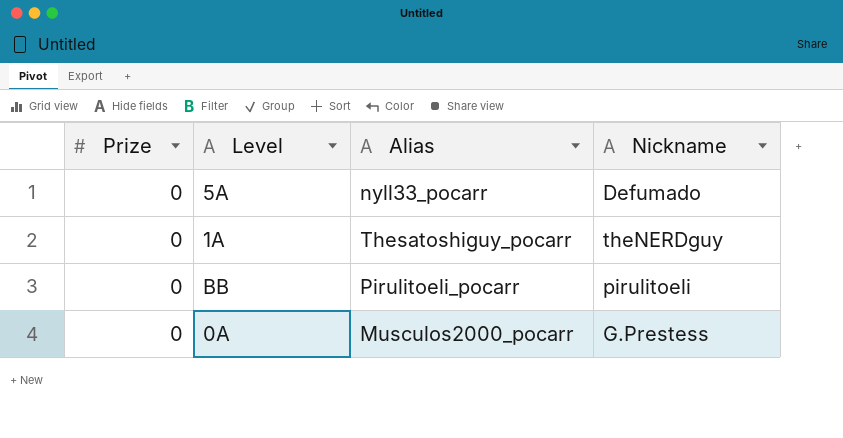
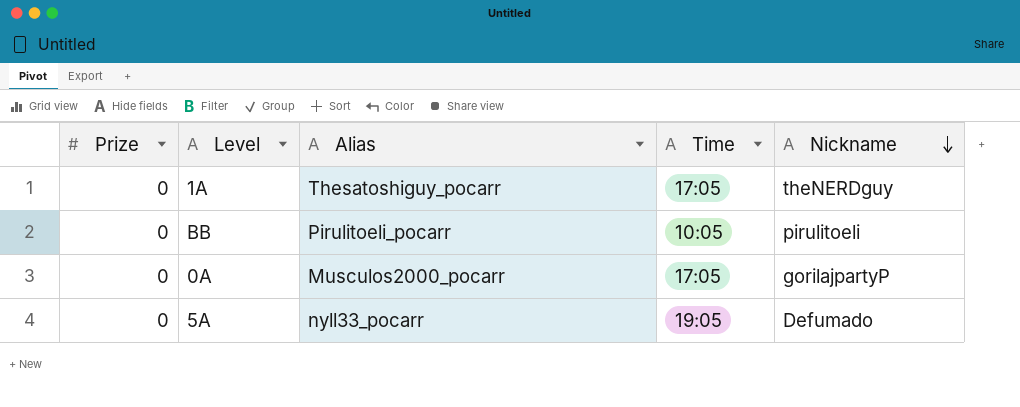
row order: none -> Nickname descending
column Time | position: none -> 4
0A | Nickname: G.Prestess -> gorilajpartyP

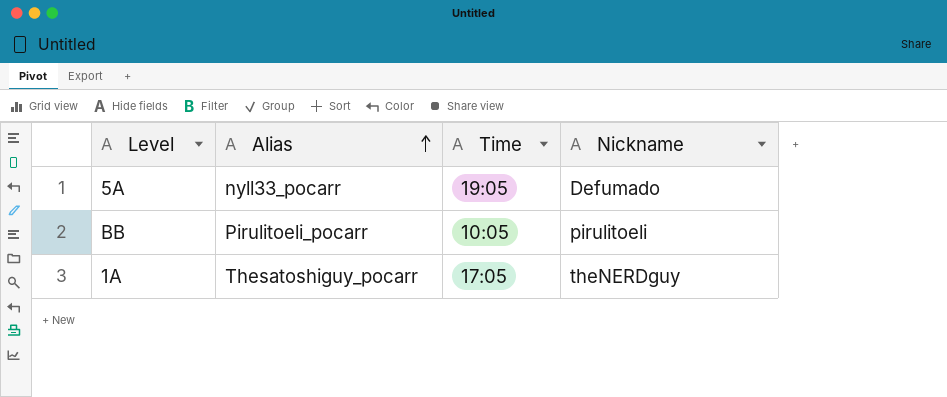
row order: Nickname descending -> Alias ascending
column Prize | position: 1 -> none
row 0A: 0 | Musculos2000_pocarr | 17:05 | gorilajpartyP -> none

